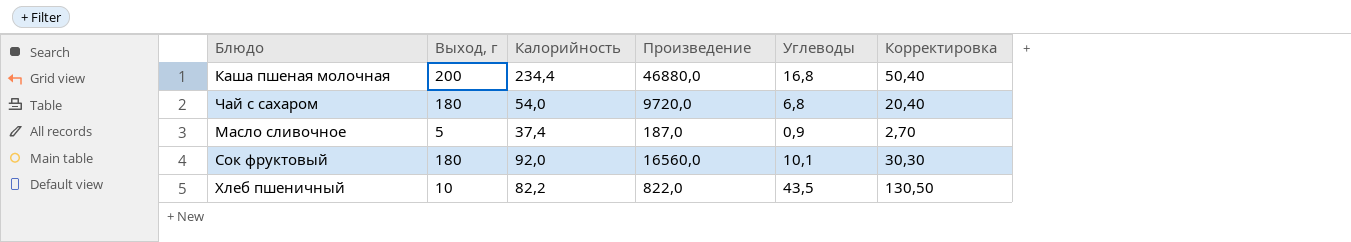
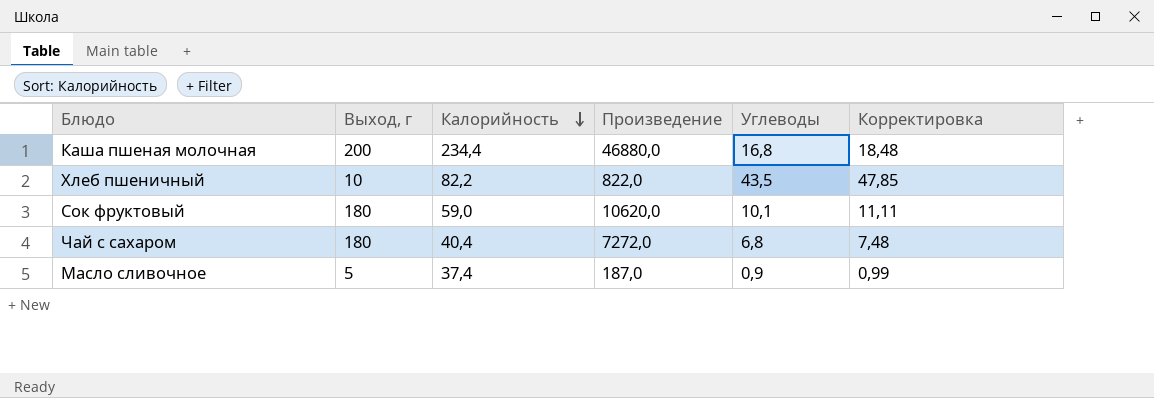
row order: none -> Калорийность descending
column Корректировка | formula: [Углеводы] * 3 -> [Углеводы] * 1,1
Сок фруктовый | Калорийность: 92,0 -> 59,0
Сок фруктовый | Произведение: 16560,0 -> 10620,0
Чай с сахаром | Калорийность: 54,0 -> 40,4
Чай с сахаром | Произведение: 9720,0 -> 7272,0

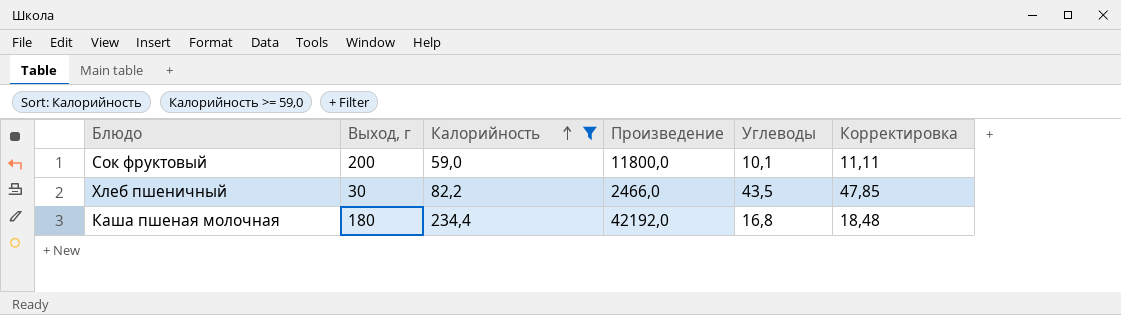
filter: none -> Калорийность >= 59,0
row order: Калорийность descending -> Калорийность ascending
Сок фруктовый | Выход, г: 180 -> 200
Сок фруктовый | Произведение: 10620,0 -> 11800,0
Хлеб пшеничный | Выход, г: 10 -> 30
Хлеб пшеничный | Произведение: 822,0 -> 2466,0
Каша пшеная молочная | Выход, г: 200 -> 180
Каша пшеная молочная | Произведение: 46880,0 -> 42192,0

